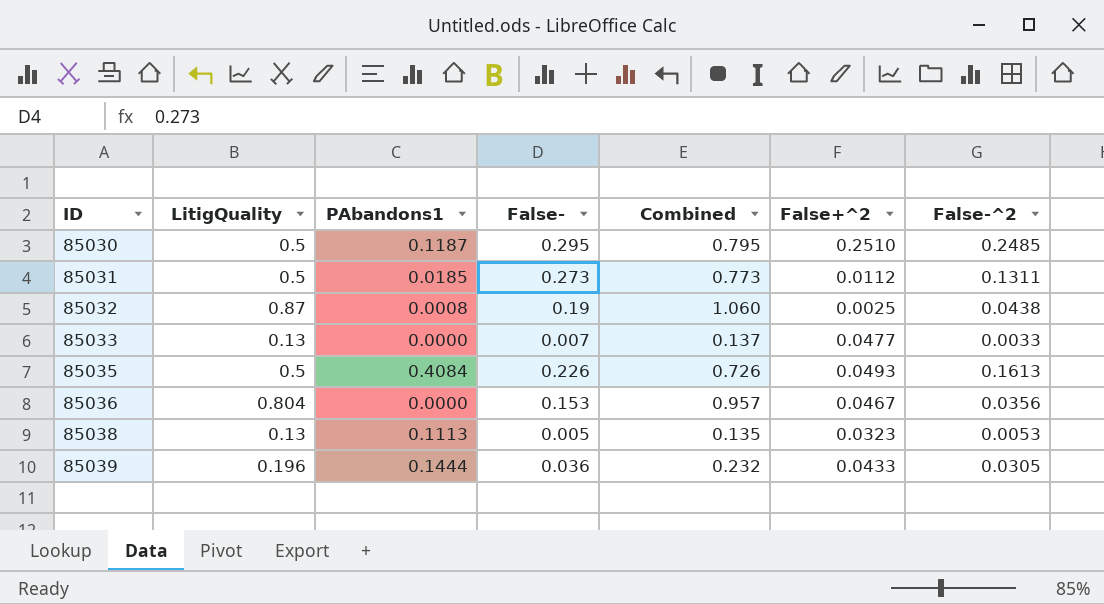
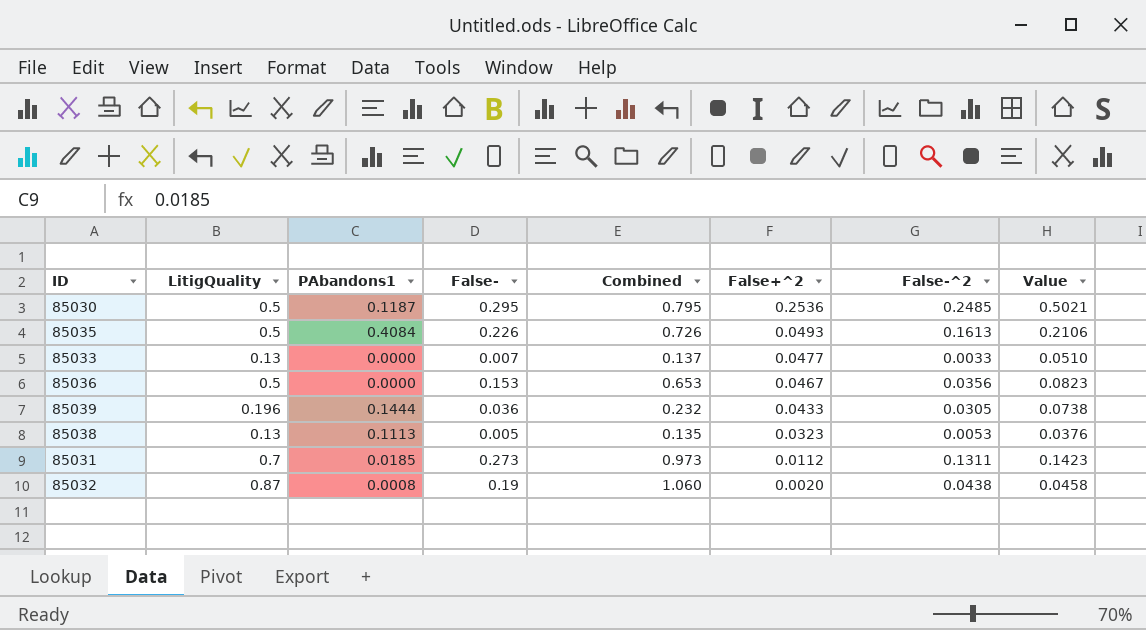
row order: ID ascending -> False+^2 descending
column Value | formula: none -> [False+^2] + [False-^2]
85030 | False+^2: 0.2510 -> 0.2536
85036 | LitigQuality: 0.804 -> 0.5
85036 | Combined: 0.957 -> 0.653
85031 | LitigQuality: 0.5 -> 0.7
85031 | Combined: 0.773 -> 0.973
85032 | False+^2: 0.0025 -> 0.0020

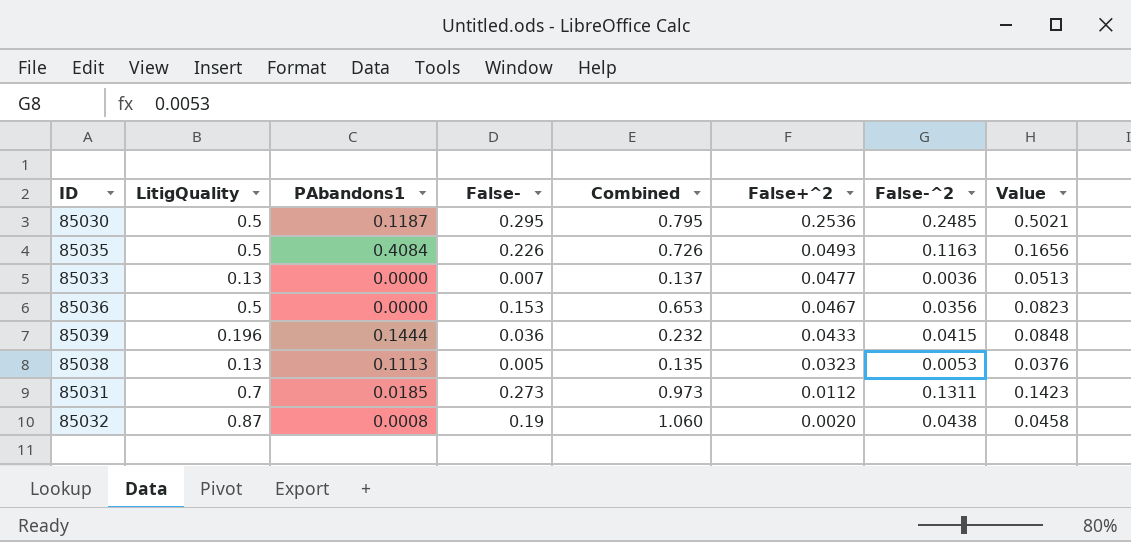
85035 | False-^2: 0.1613 -> 0.1163
85035 | Value: 0.2106 -> 0.1656
85033 | False-^2: 0.0033 -> 0.0036
85033 | Value: 0.0510 -> 0.0513
85039 | False-^2: 0.0305 -> 0.0415
85039 | Value: 0.0738 -> 0.0848

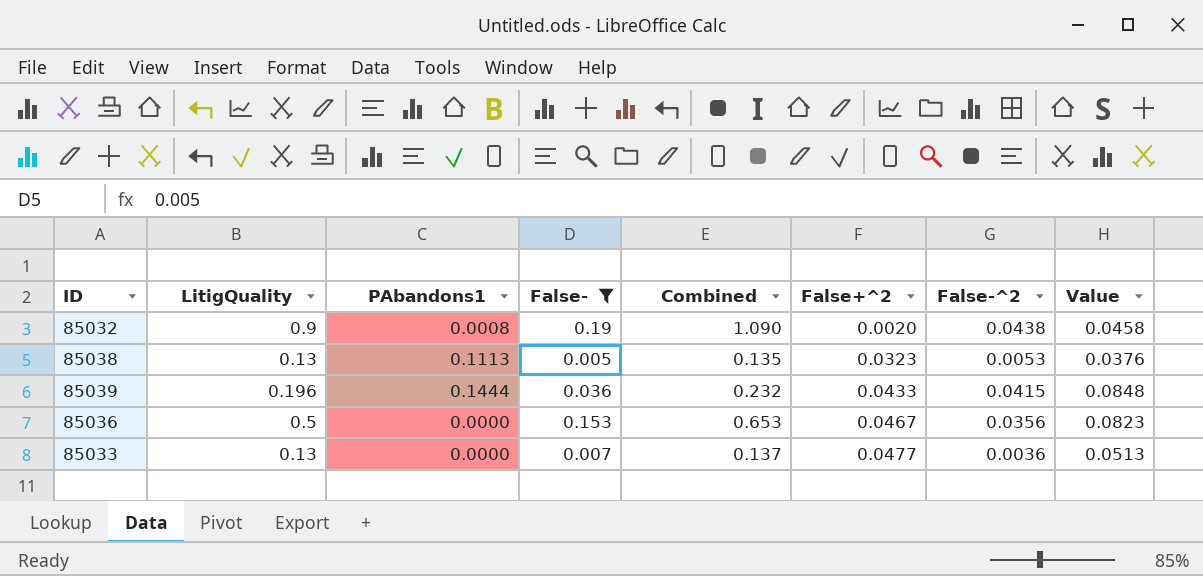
filter: none -> False- <= 0.19
row order: False+^2 descending -> False+^2 ascending
85032 | LitigQuality: 0.87 -> 0.9
85032 | Combined: 1.060 -> 1.090

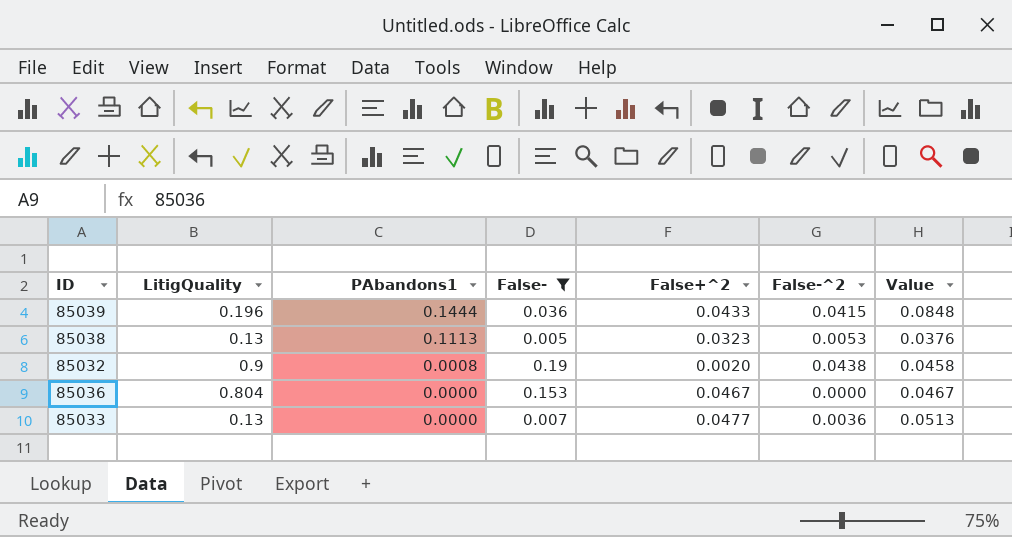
row order: False+^2 ascending -> PAbandons1 descending
column Combined | formula: [LitigQuality] + [False-] -> none
85036 | LitigQuality: 0.5 -> 0.804
85036 | False-^2: 0.0356 -> 0.0000
85036 | Value: 0.0823 -> 0.0467

